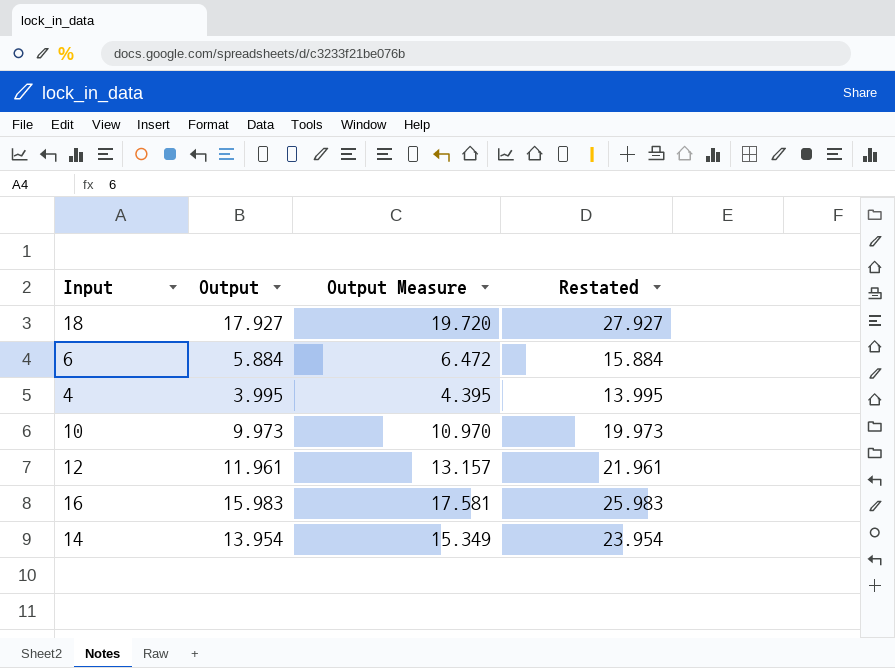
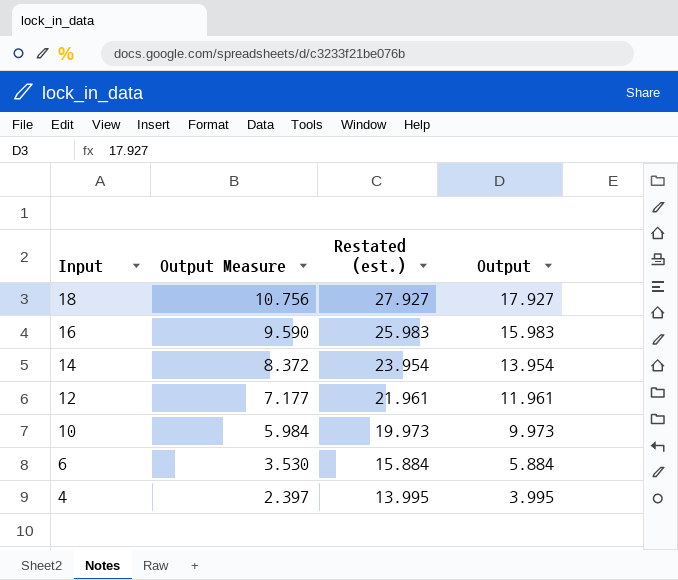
row order: none -> Input descending
column Output Measure | formula: [Output] * 1.1 -> [Output] * 0.6
column name: Restated -> Restated (est.)
column Output | position: 2 -> 4

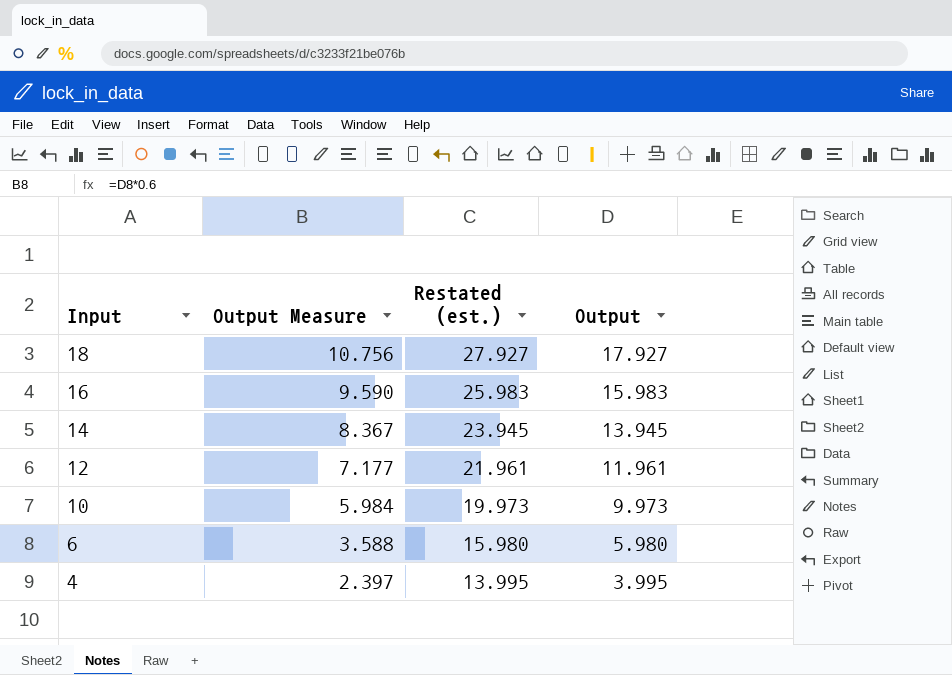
14 | Output Measure: 8.372 -> 8.367
14 | Restated (est.): 23.954 -> 23.945
14 | Output: 13.954 -> 13.945
6 | Output Measure: 3.530 -> 3.588
6 | Restated (est.): 15.884 -> 15.980
6 | Output: 5.884 -> 5.980

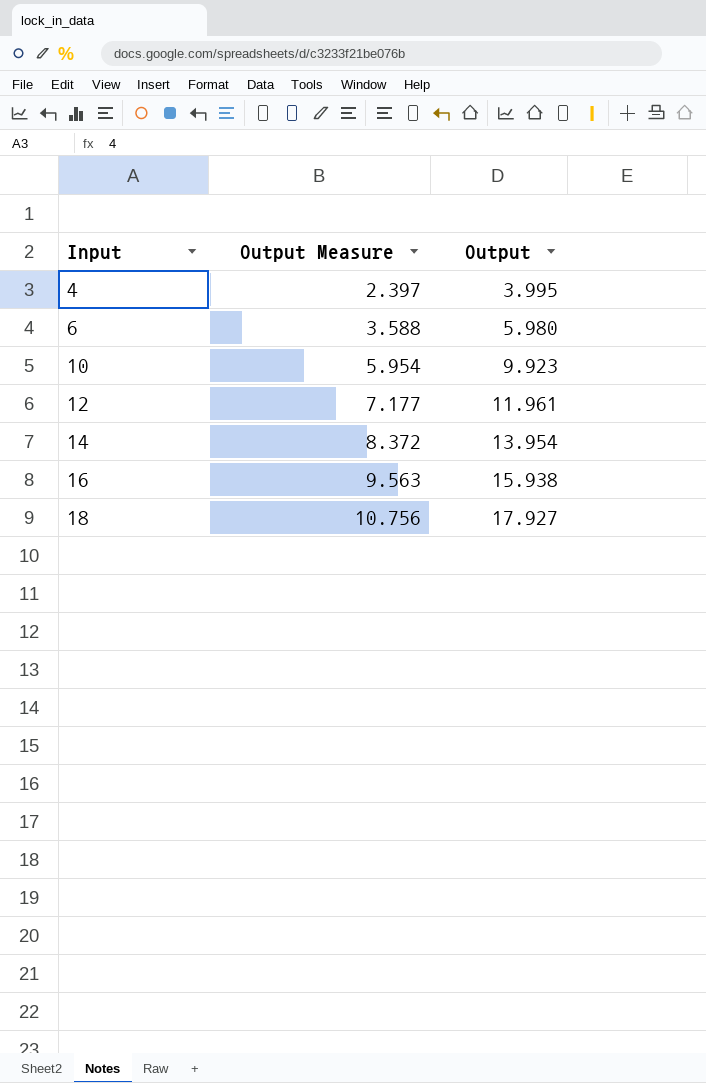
row order: Input descending -> Input ascending
column Restated (est.) | formula: [Output] + 10 -> none
10 | Output Measure: 5.984 -> 5.954
10 | Output: 9.973 -> 9.923
14 | Output Measure: 8.367 -> 8.372
14 | Output: 13.945 -> 13.954
16 | Output Measure: 9.590 -> 9.563
16 | Output: 15.983 -> 15.938

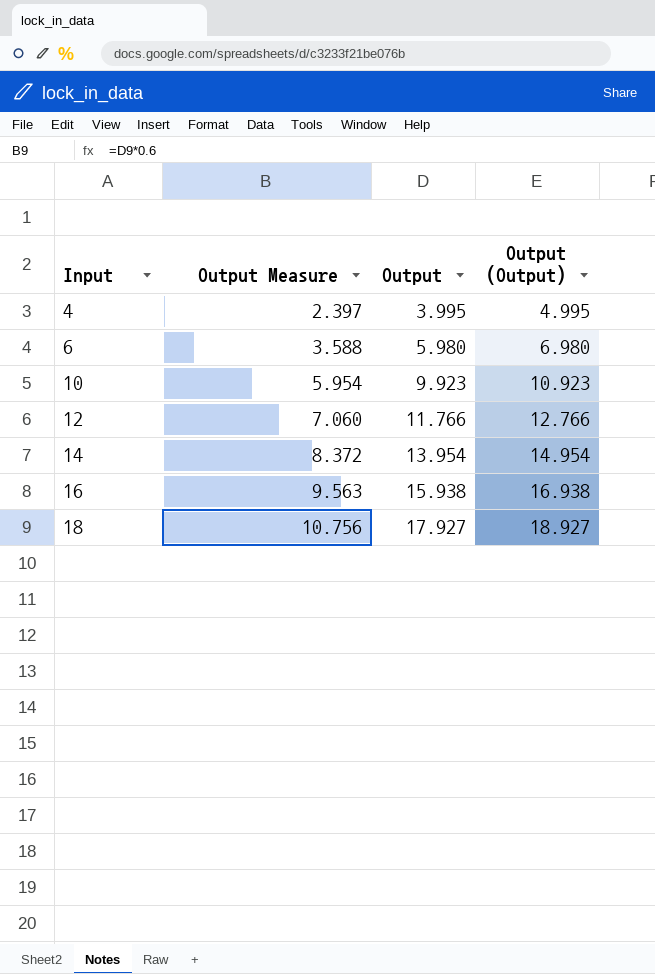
column Output (Output) | formula: none -> [Output] + 1
12 | Output Measure: 7.177 -> 7.060
12 | Output: 11.961 -> 11.766

